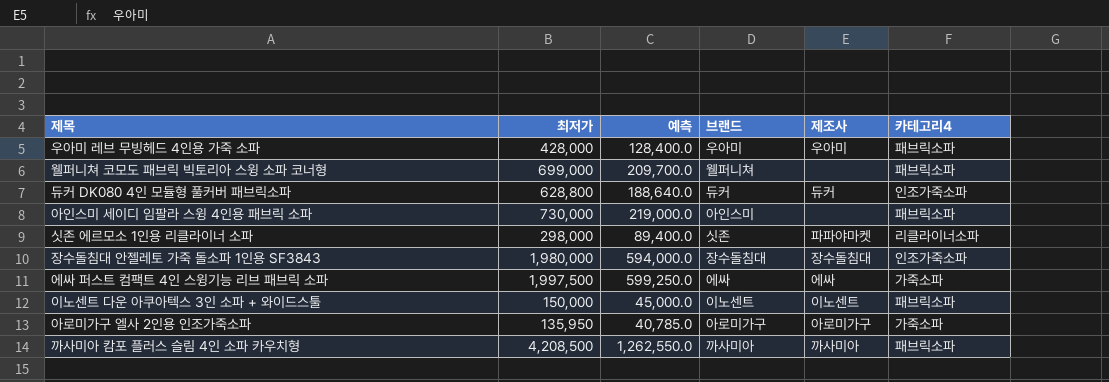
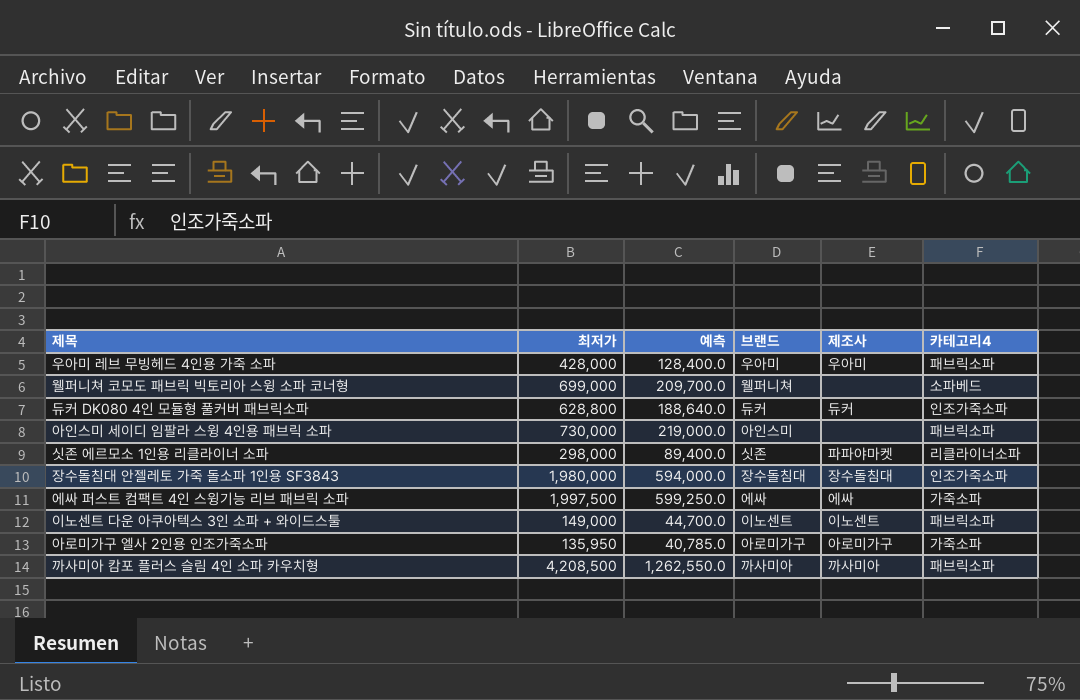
웰퍼니쳐 코모도 패브릭 빅토리아 스윙 소파 코너형 | 카테고리4: 패브릭소파 -> 소파베드
이노센트 다운 아쿠아텍스 3인 소파 + 와이드스툴 | 최저가: 150,000 -> 149,000
이노센트 다운 아쿠아텍스 3인 소파 + 와이드스툴 | 예측: 45,000.0 -> 44,700.0

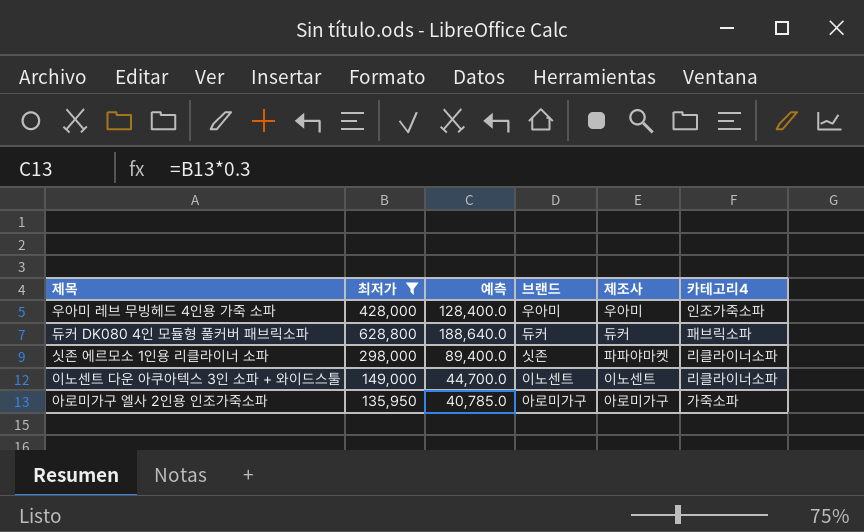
filter: none -> 최저가 <= 628,800
우아미 레브 무빙헤드 4인용 가죽 소파 | 카테고리4: 패브릭소파 -> 인조가죽소파
듀커 DK080 4인 모듈형 풀커버 패브릭소파 | 카테고리4: 인조가죽소파 -> 패브릭소파
이노센트 다운 아쿠아텍스 3인 소파 + 와이드스툴 | 카테고리4: 패브릭소파 -> 리클라이너소파

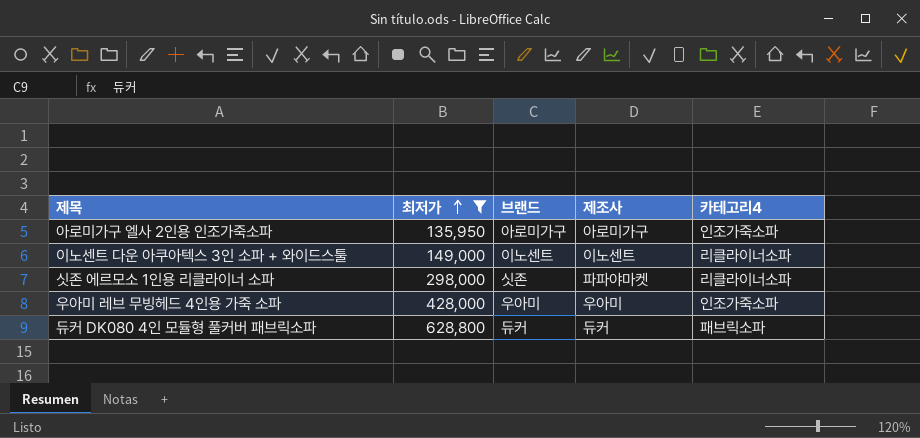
row order: none -> 최저가 ascending
column 예측 | formula: [최저가] * 0.3 -> none
아로미가구 엘사 2인용 인조가죽소파 | 카테고리4: 가죽소파 -> 인조가죽소파

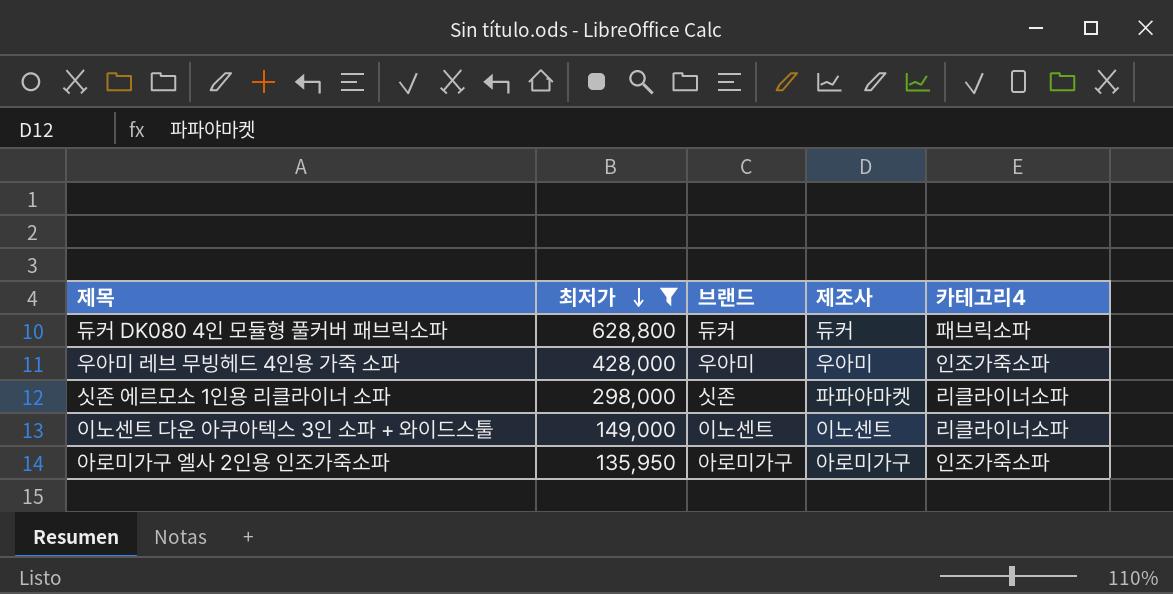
row order: 최저가 ascending -> 최저가 descending

